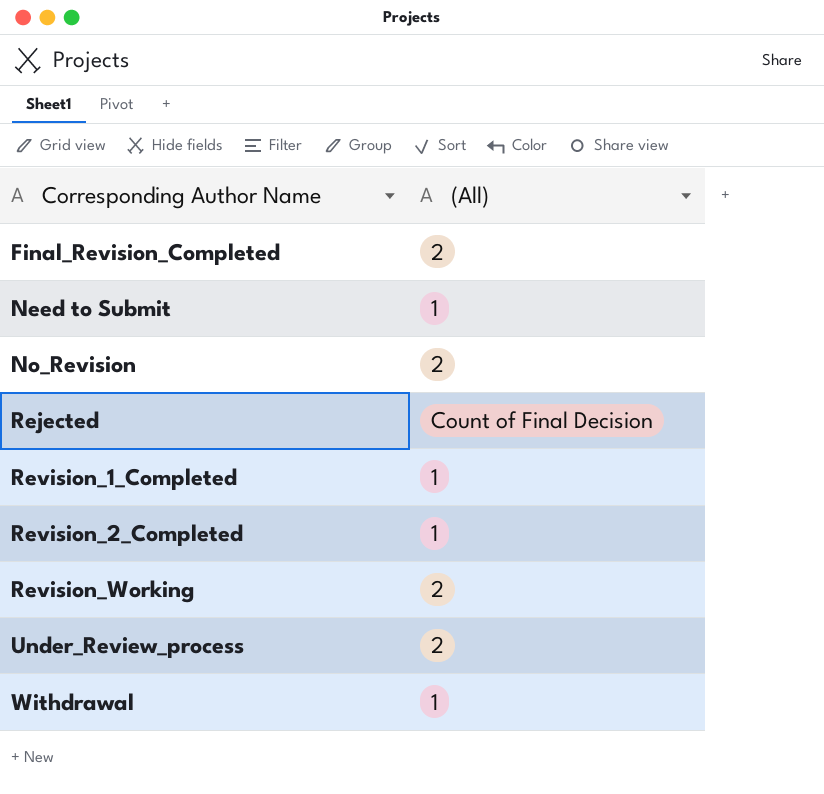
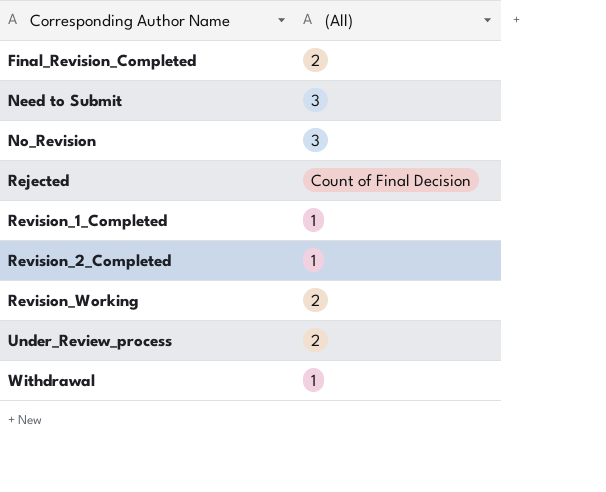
Need to Submit | (All): 1 -> 3
No_Revision | (All): 2 -> 3

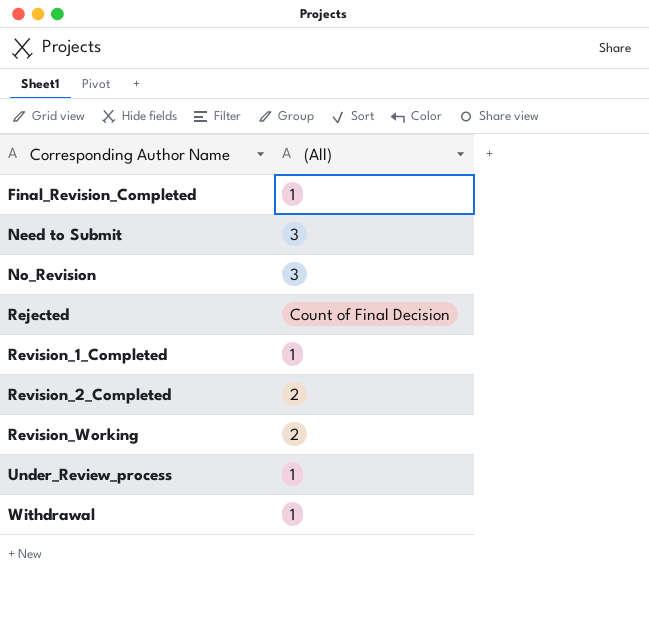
Final_Revision_Completed | (All): 2 -> 1
Revision_2_Completed | (All): 1 -> 2
Under_Review_process | (All): 2 -> 1

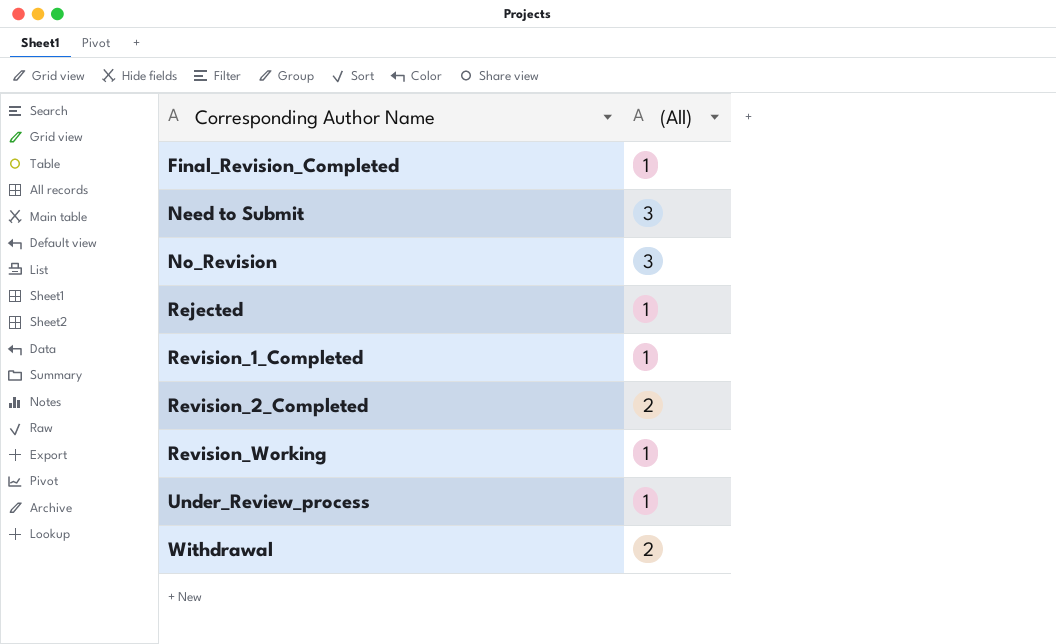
Rejected | (All): Count of Final Decision -> 1
Revision_Working | (All): 2 -> 1
Withdrawal | (All): 1 -> 2

